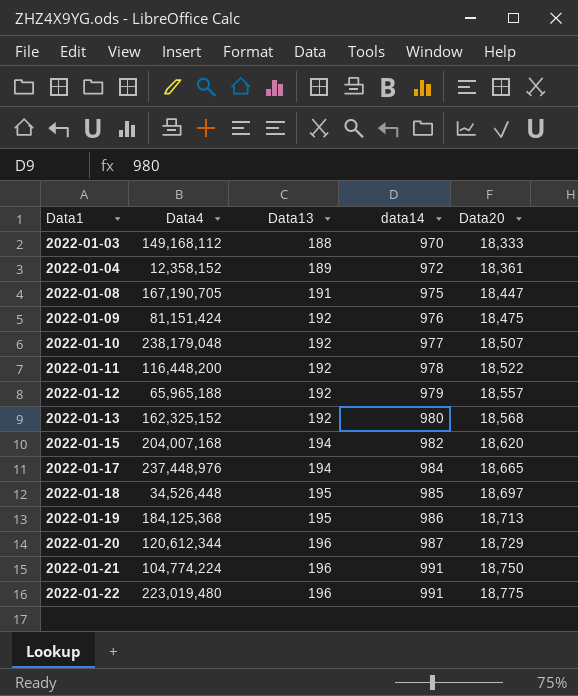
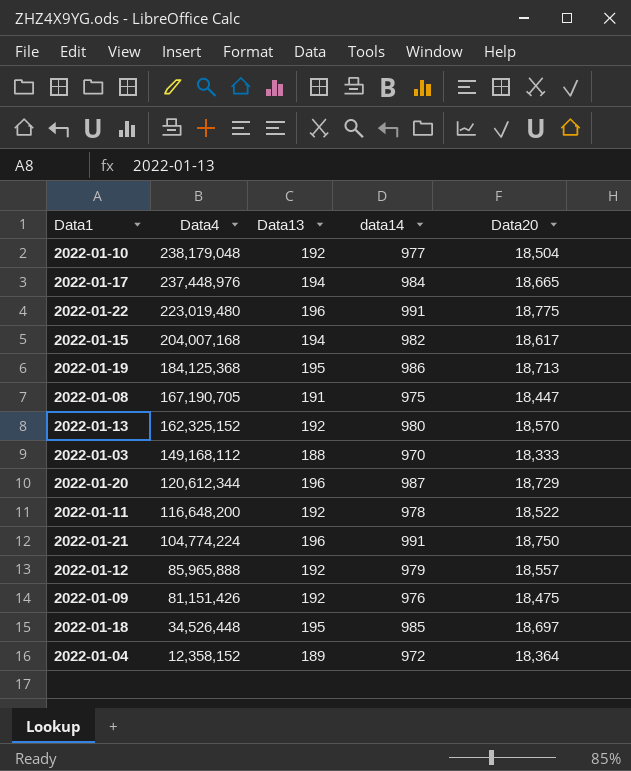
row order: Data1 ascending -> Data4 descending
2022-01-10 | Data20: 18,507 -> 18,504
2022-01-15 | Data20: 18,620 -> 18,617
2022-01-13 | Data20: 18,568 -> 18,570
2022-01-11 | Data4: 116,448,200 -> 116,648,200
2022-01-12 | Data4: 65,965,188 -> 85,965,888
2022-01-09 | Data4: 81,151,424 -> 81,151,426
2022-01-04 | Data20: 18,361 -> 18,364

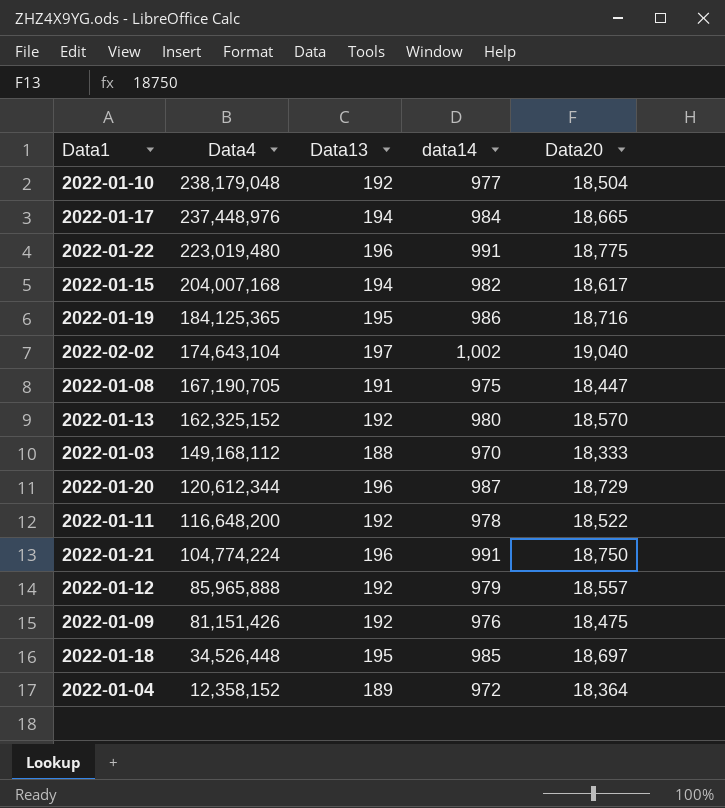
2022-01-19 | Data4: 184,125,368 -> 184,125,365
2022-01-19 | Data20: 18,713 -> 18,716
row 2022-02-02: none -> 174,643,104 | 197 | 1,002 | 19,040

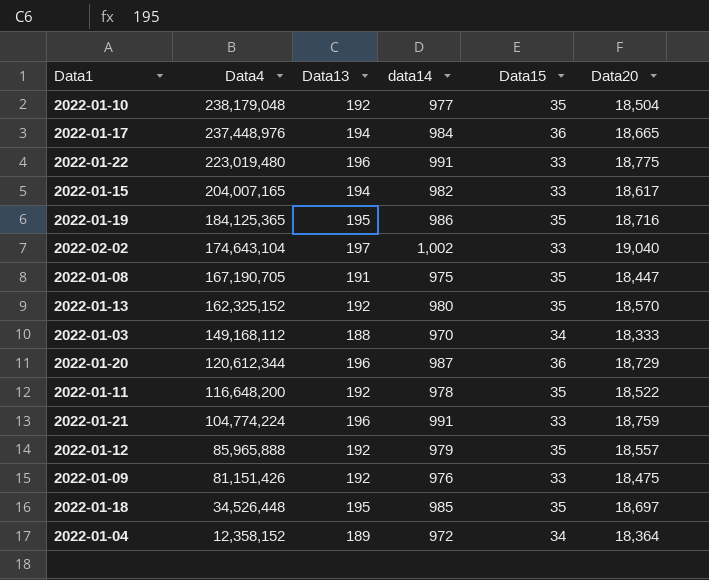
column Data15 | position: none -> 5
2022-01-15 | Data4: 204,007,168 -> 204,007,165
2022-01-21 | Data20: 18,750 -> 18,759

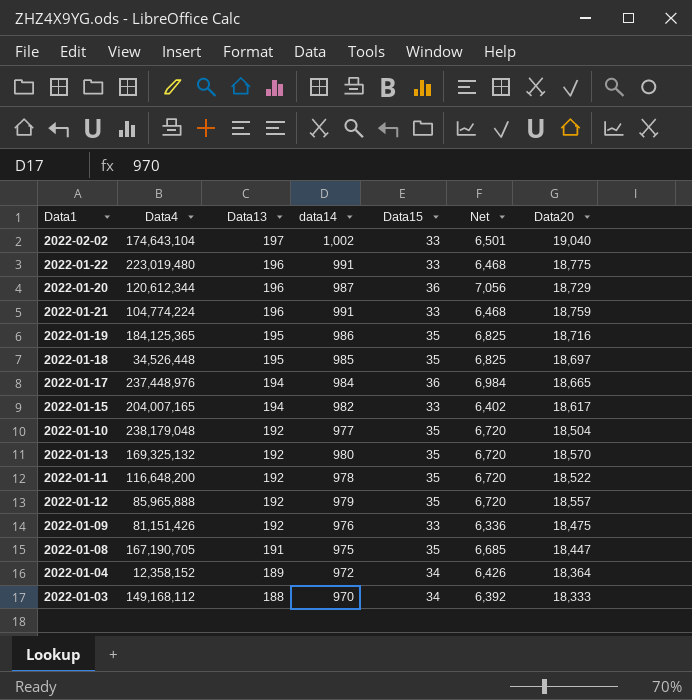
row order: Data4 descending -> Data13 descending
column Net | formula: none -> [Data13] * [Data15]
2022-01-13 | Data4: 162,325,152 -> 169,325,132

